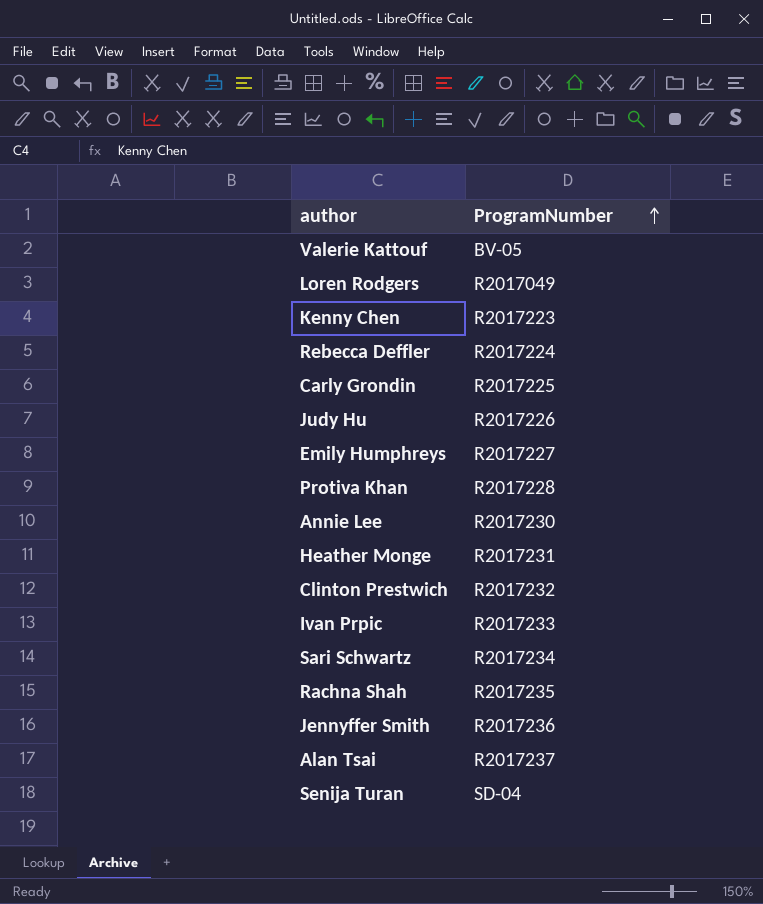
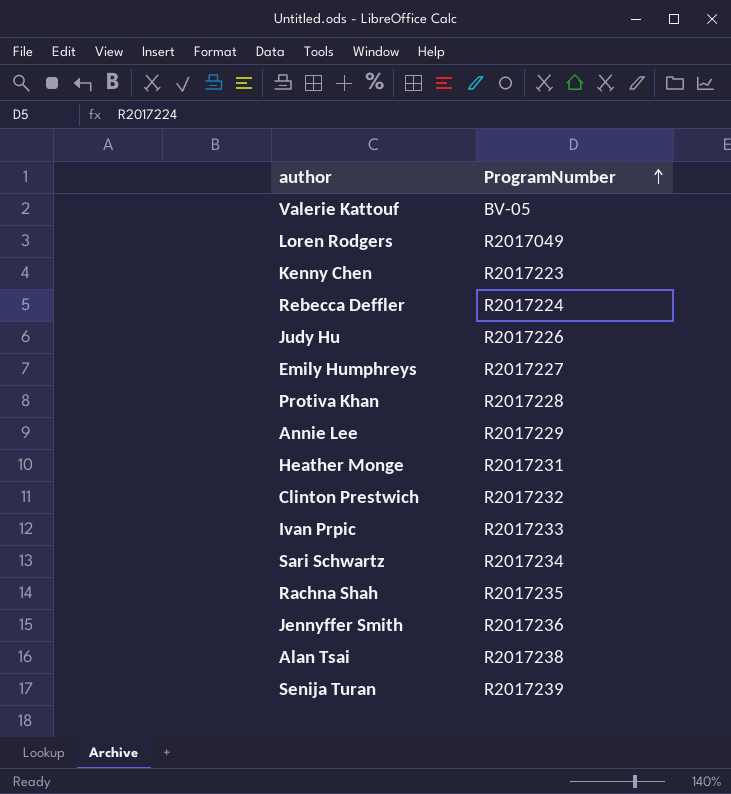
row Carly Grondin: R2017225 -> none
Annie Lee | ProgramNumber: R2017230 -> R2017229
Alan Tsai | ProgramNumber: R2017237 -> R2017238
Senija Turan | ProgramNumber: SD-04 -> R2017239

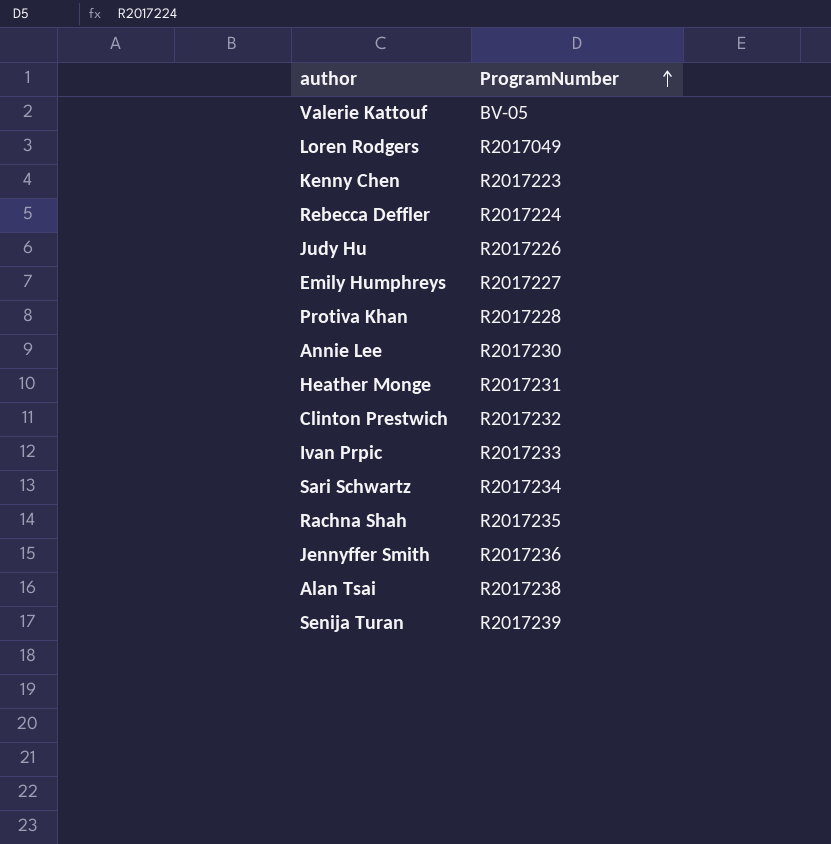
Annie Lee | ProgramNumber: R2017229 -> R2017230

